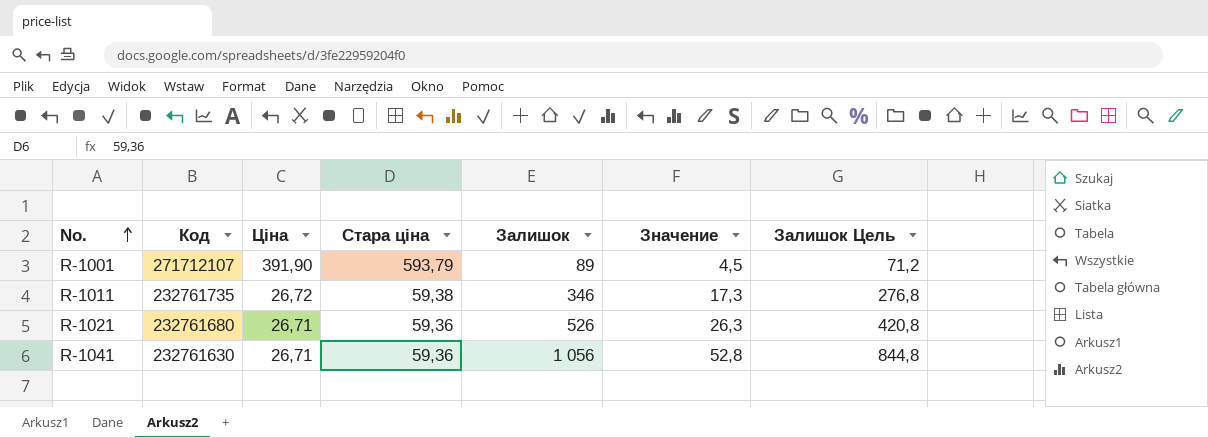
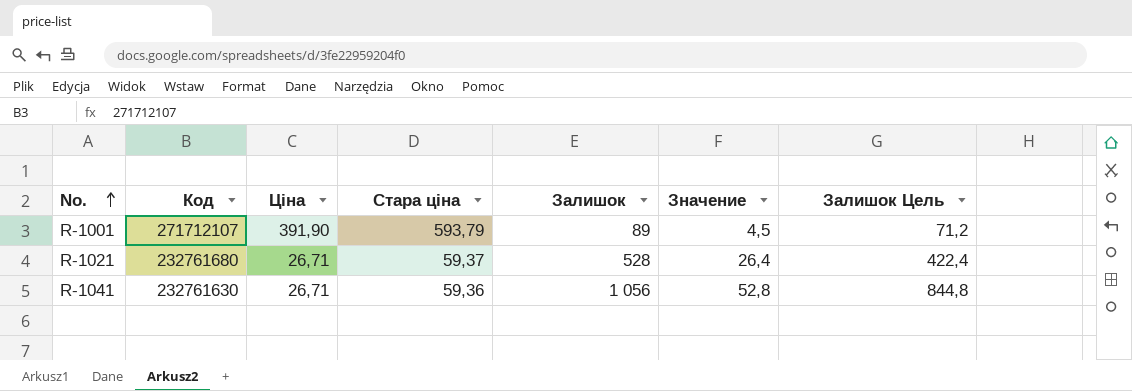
row R-1011: 232761735 | 26,72 | 59,38 | 346 | 17,3 | 276,8 -> none
R-1021 | Стара ціна: 59,36 -> 59,37
R-1021 | Залишок: 526 -> 528
R-1021 | Значение: 26,3 -> 26,4
R-1021 | Залишок Цель: 420,8 -> 422,4

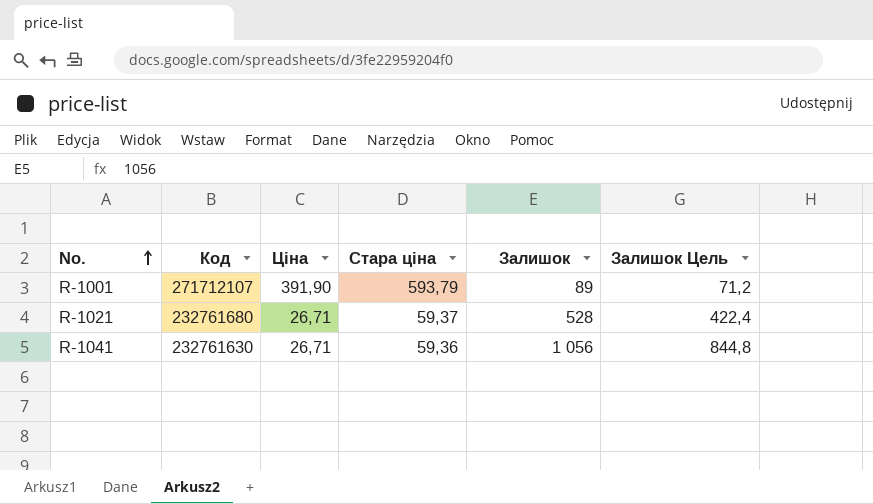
column Значение | formula: [Залишок] * 0,05 -> none

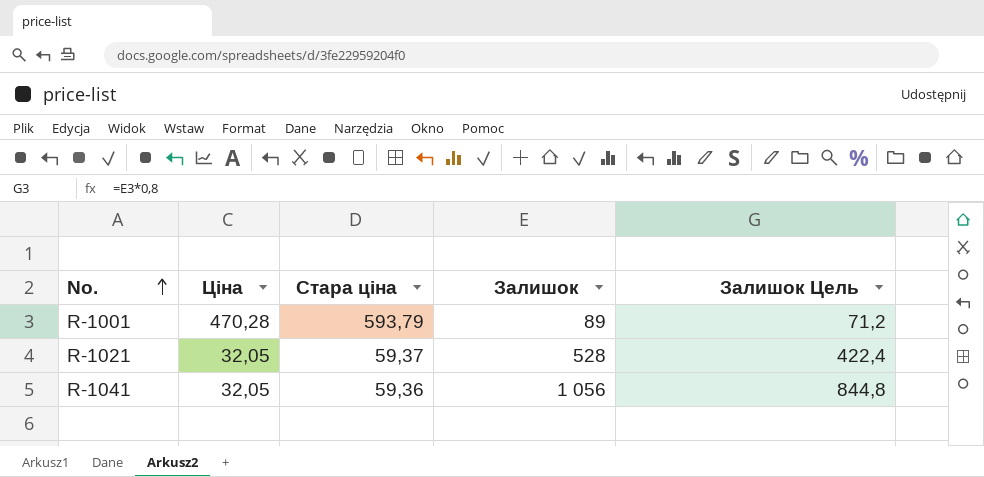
column Код | position: 2 -> none
R-1001 | Ціна: 391,90 -> 470,28
R-1021 | Ціна: 26,71 -> 32,05
R-1041 | Ціна: 26,71 -> 32,05

